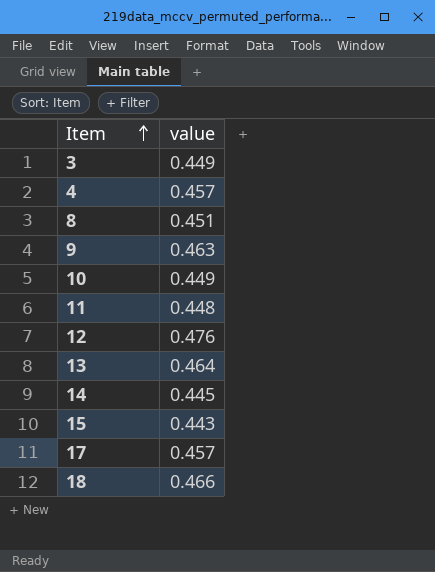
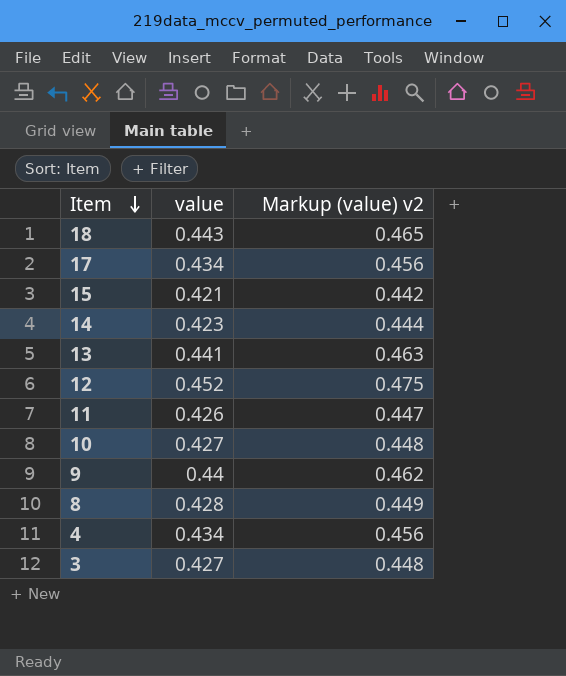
row order: Item ascending -> Item descending
column Markup (value) v2 | formula: none -> [value] * 1.05
18 | value: 0.466 -> 0.443
17 | value: 0.457 -> 0.434
15 | value: 0.443 -> 0.421
14 | value: 0.445 -> 0.423
13 | value: 0.464 -> 0.441
12 | value: 0.476 -> 0.452
11 | value: 0.448 -> 0.426
10 | value: 0.449 -> 0.427
9 | value: 0.463 -> 0.44
8 | value: 0.451 -> 0.428
4 | value: 0.457 -> 0.434
3 | value: 0.449 -> 0.427

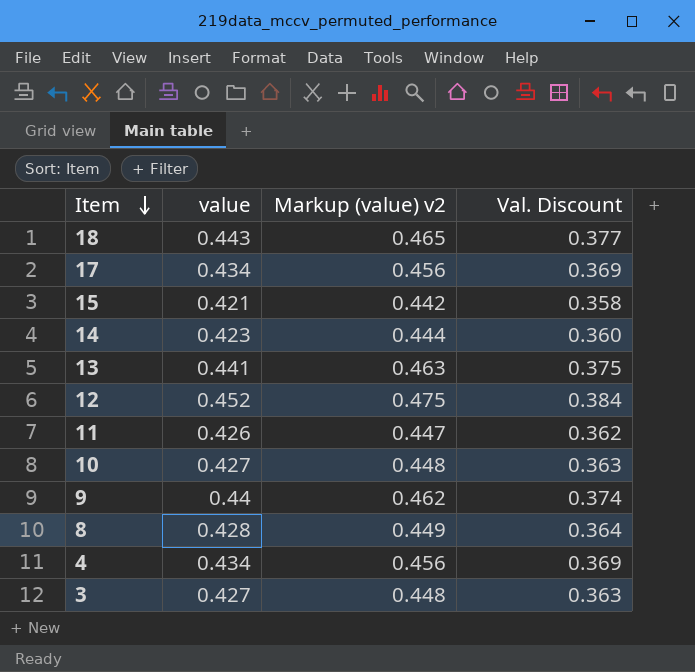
column Val. Discount | formula: none -> [value] * 0.85

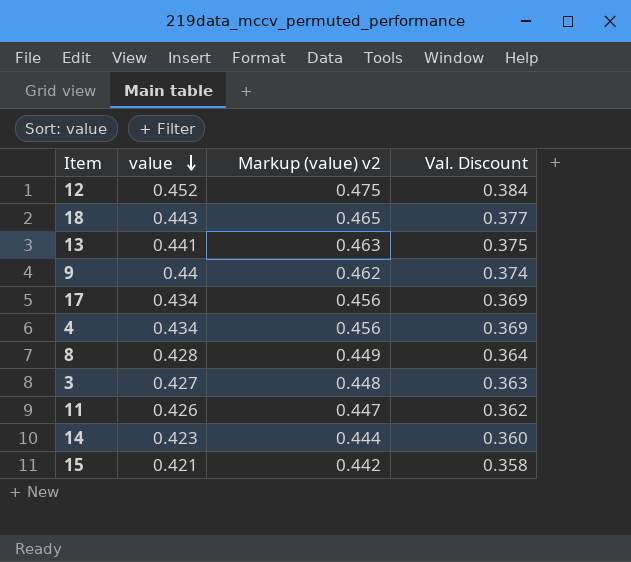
row order: Item descending -> value descending
row 10: 0.427 | 0.448 | 0.363 -> none

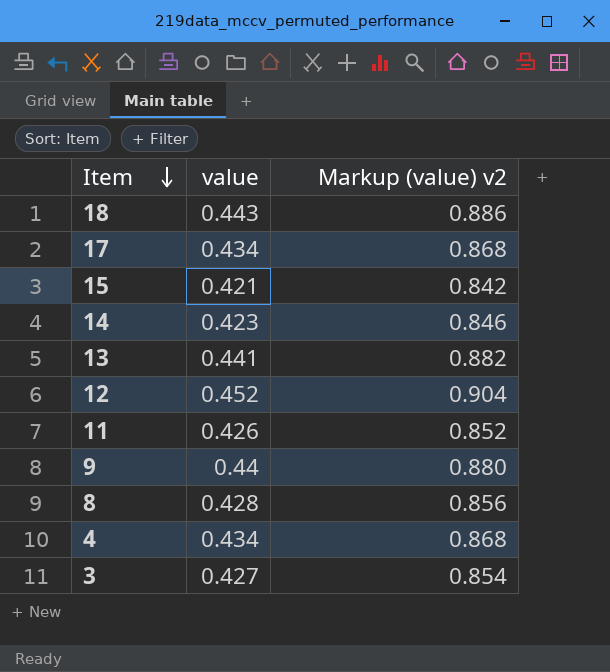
row order: value descending -> Item descending
column Val. Discount | formula: [value] * 0.85 -> none
column Markup (value) v2 | formula: [value] * 1.05 -> [value] * 2

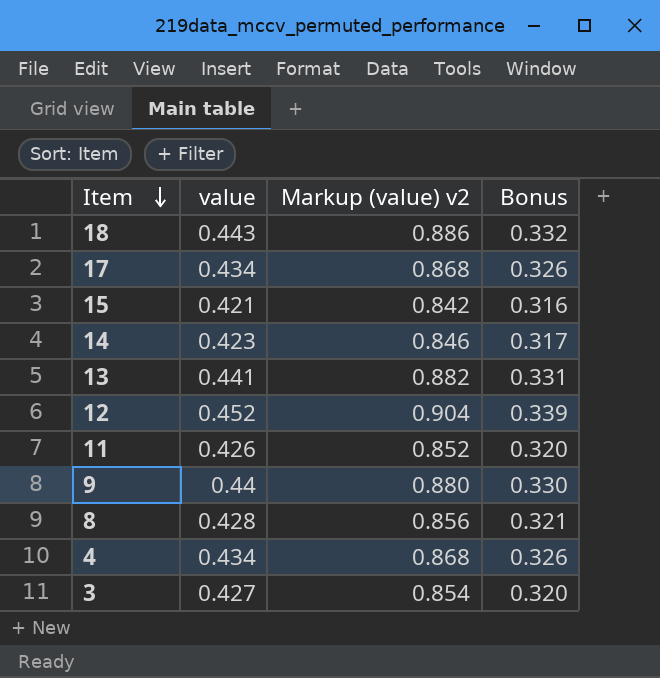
column Bonus | formula: none -> [value] * 0.75

